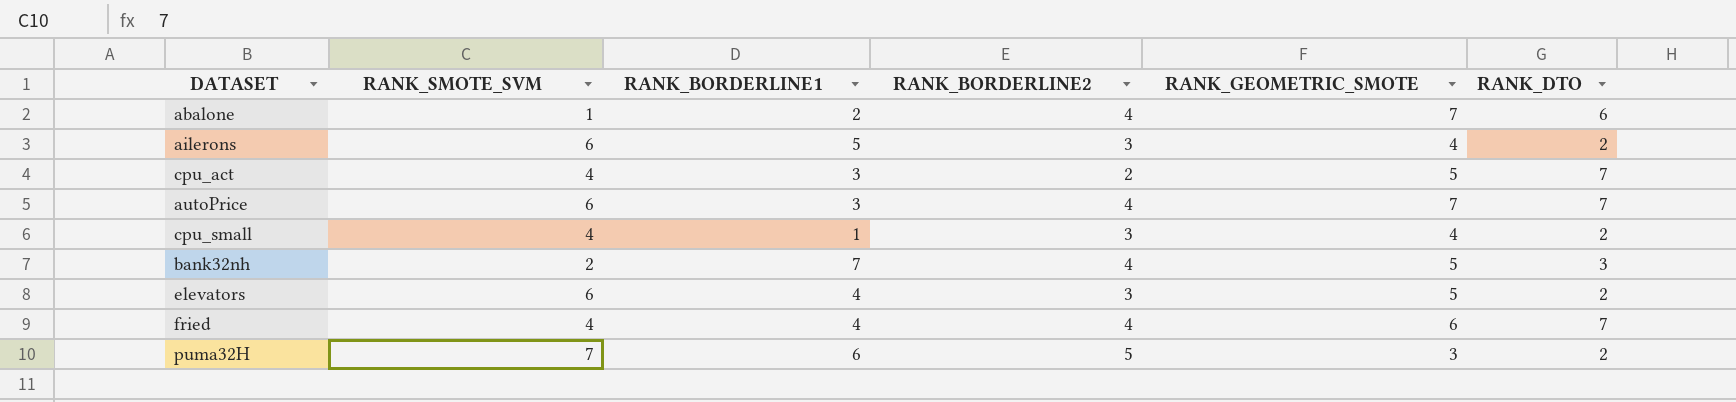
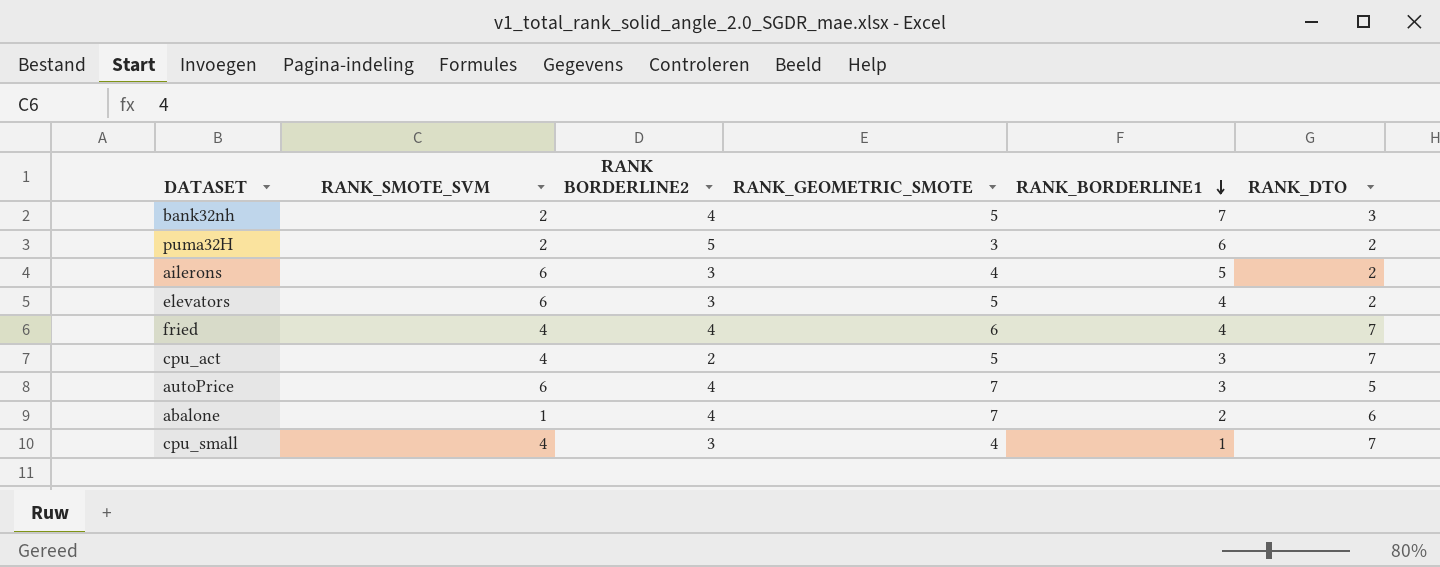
row order: none -> RANK_BORDERLINE1 descending
column name: RANK_BORDERLINE2 -> RANK BORDERLINE2
column RANK_BORDERLINE1 | position: 3 -> 5
puma32H | RANK_SMOTE_SVM: 7 -> 2
autoPrice | RANK_DTO: 7 -> 5
cpu_small | RANK_DTO: 2 -> 7

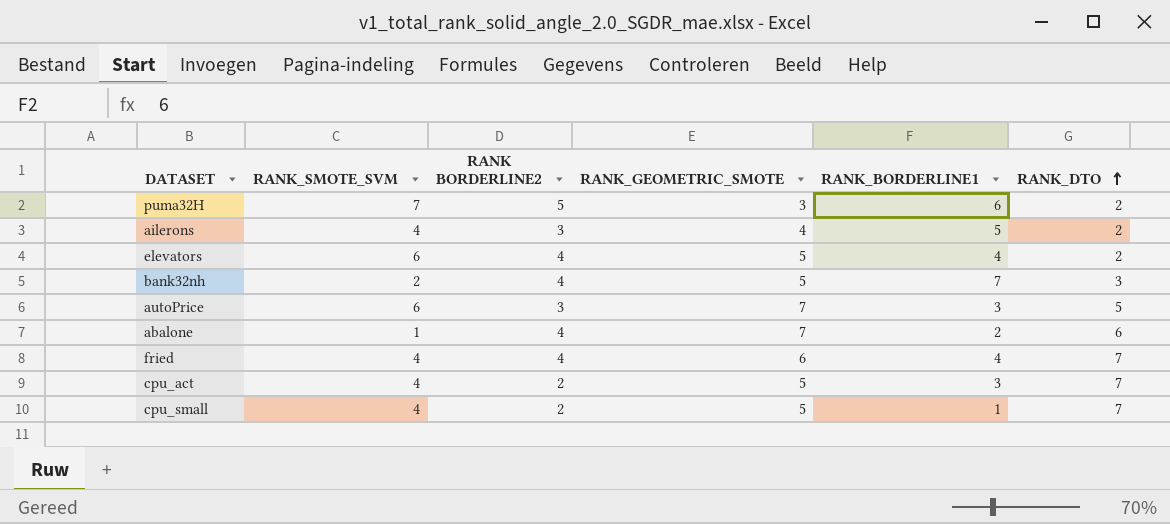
row order: RANK_BORDERLINE1 descending -> RANK_DTO ascending
puma32H | RANK_SMOTE_SVM: 2 -> 7
ailerons | RANK_SMOTE_SVM: 6 -> 4
elevators | RANK BORDERLINE2: 3 -> 4
autoPrice | RANK BORDERLINE2: 4 -> 3
cpu_small | RANK BORDERLINE2: 3 -> 2
cpu_small | RANK_GEOMETRIC_SMOTE: 4 -> 5

